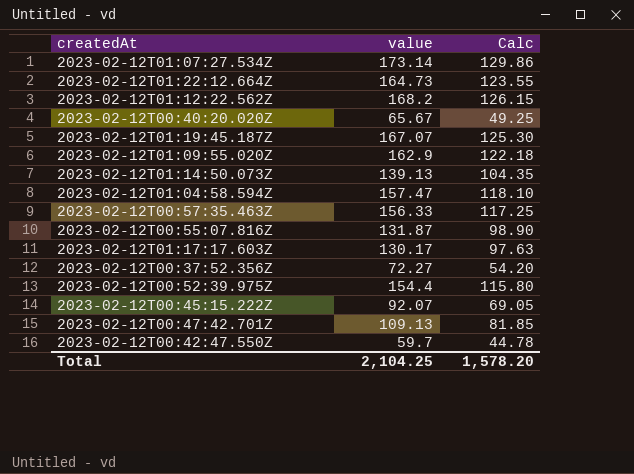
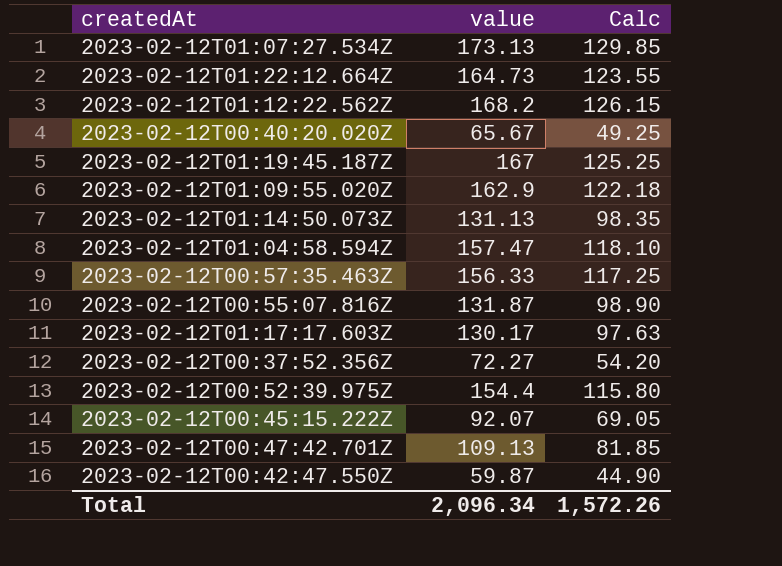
2023-02-12T01:07:27.534Z | value: 173.14 -> 173.13
2023-02-12T01:07:27.534Z | Calc: 129.86 -> 129.85
2023-02-12T01:19:45.187Z | value: 167.07 -> 167
2023-02-12T01:19:45.187Z | Calc: 125.30 -> 125.25
2023-02-12T01:14:50.073Z | value: 139.13 -> 131.13
2023-02-12T01:14:50.073Z | Calc: 104.35 -> 98.35
2023-02-12T00:42:47.550Z | value: 59.7 -> 59.87
2023-02-12T00:42:47.550Z | Calc: 44.78 -> 44.90
Total | value: 2,104.25 -> 2,096.34
Total | Calc: 1,578.20 -> 1,572.26

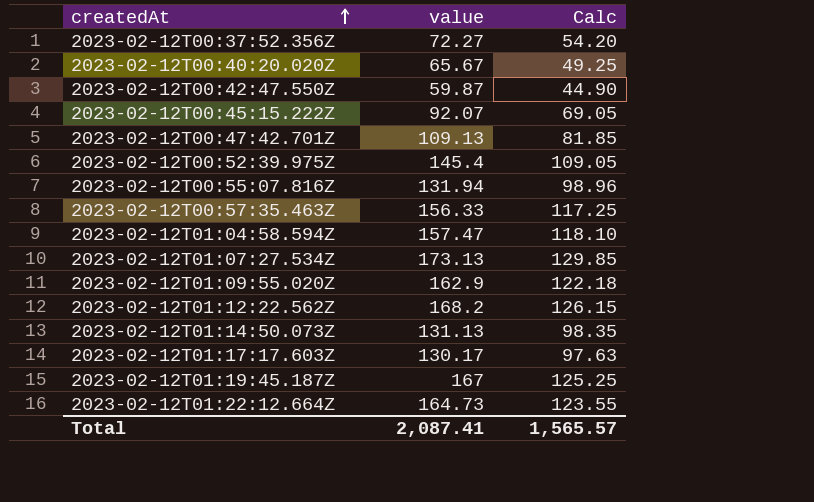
row order: none -> createdAt ascending
2023-02-12T00:52:39.975Z | value: 154.4 -> 145.4
2023-02-12T00:52:39.975Z | Calc: 115.80 -> 109.05
2023-02-12T00:55:07.816Z | value: 131.87 -> 131.94
2023-02-12T00:55:07.816Z | Calc: 98.90 -> 98.96
Total | value: 2,096.34 -> 2,087.41
Total | Calc: 1,572.26 -> 1,565.57

